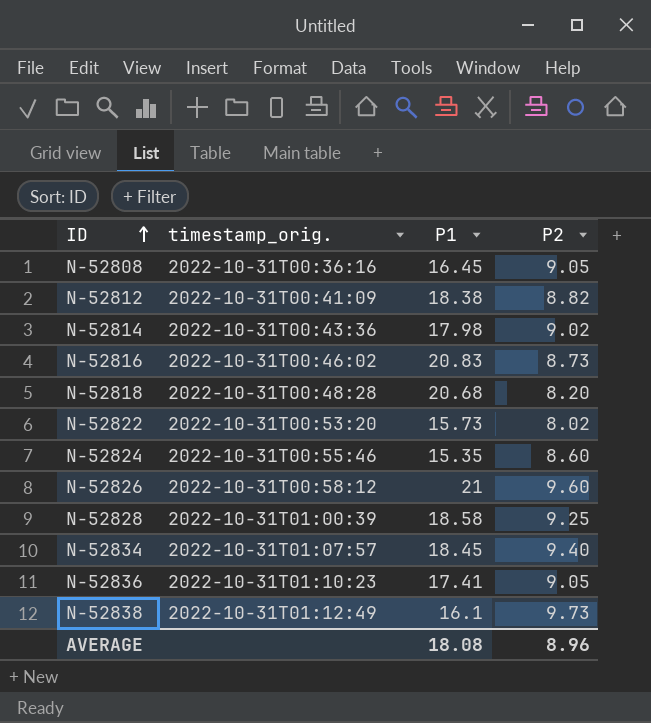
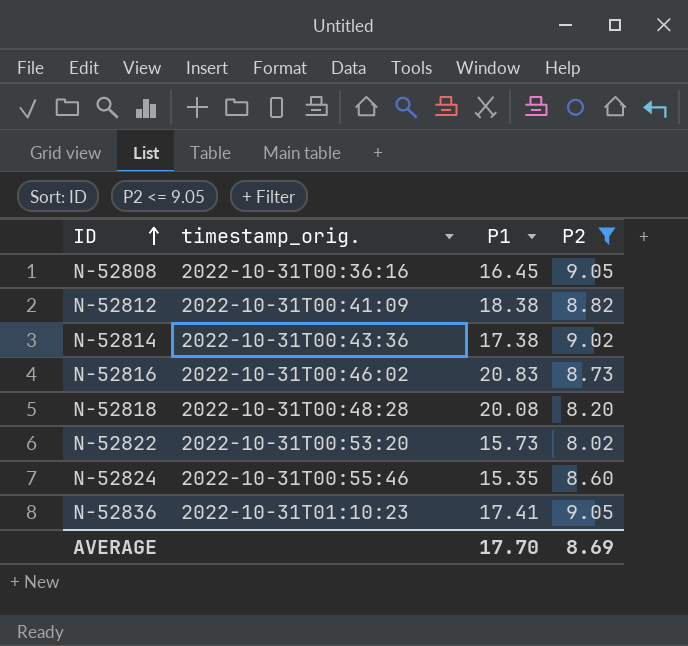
filter: none -> P2 <= 9.05
N-52814 | P1: 17.98 -> 17.38
N-52818 | P1: 20.68 -> 20.08
AVERAGE | P1: 18.08 -> 17.70
AVERAGE | P2: 8.96 -> 8.69

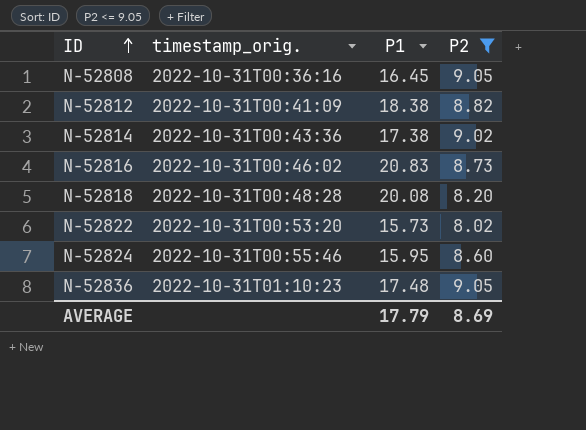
N-52824 | P1: 15.35 -> 15.95
N-52836 | P1: 17.41 -> 17.48
AVERAGE | P1: 17.70 -> 17.79

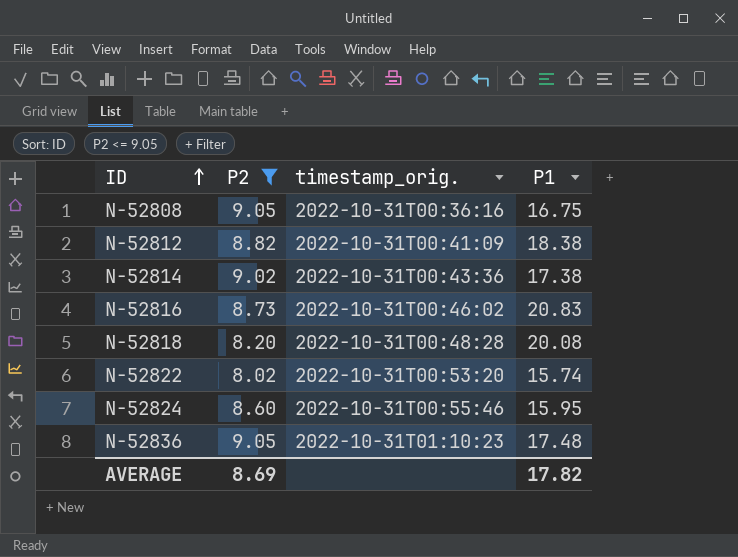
column P2 | position: 4 -> 2
N-52808 | P1: 16.45 -> 16.75
N-52822 | P1: 15.73 -> 15.74
AVERAGE | P1: 17.79 -> 17.82

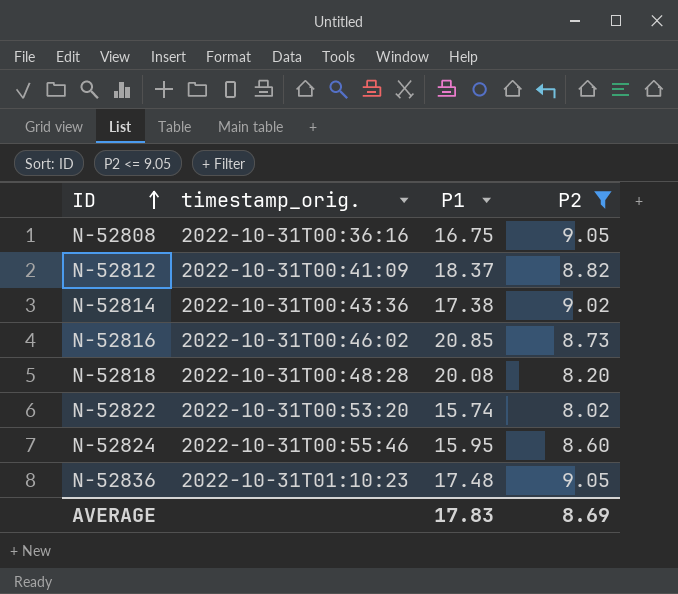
column P2 | position: 2 -> 4
N-52812 | P1: 18.38 -> 18.37
N-52816 | P1: 20.83 -> 20.85
AVERAGE | P1: 17.82 -> 17.83

